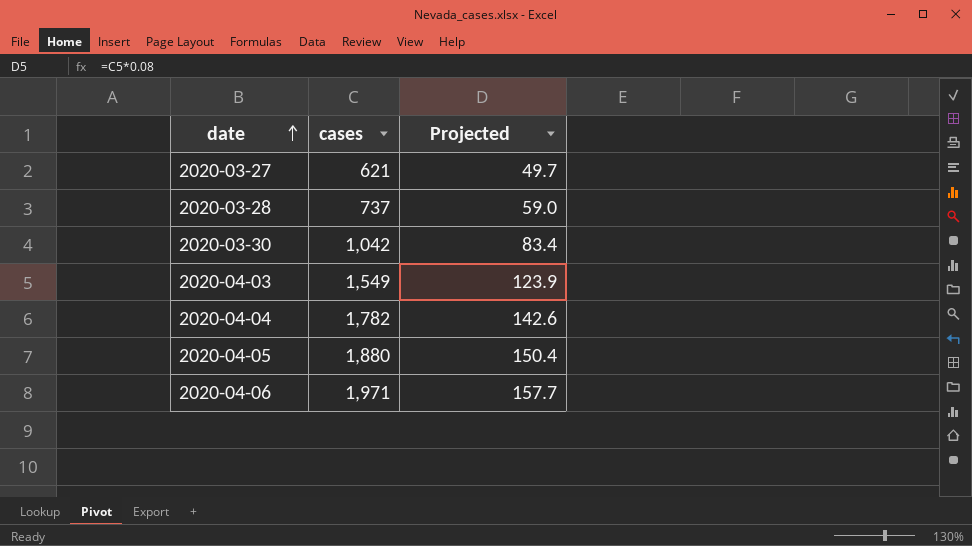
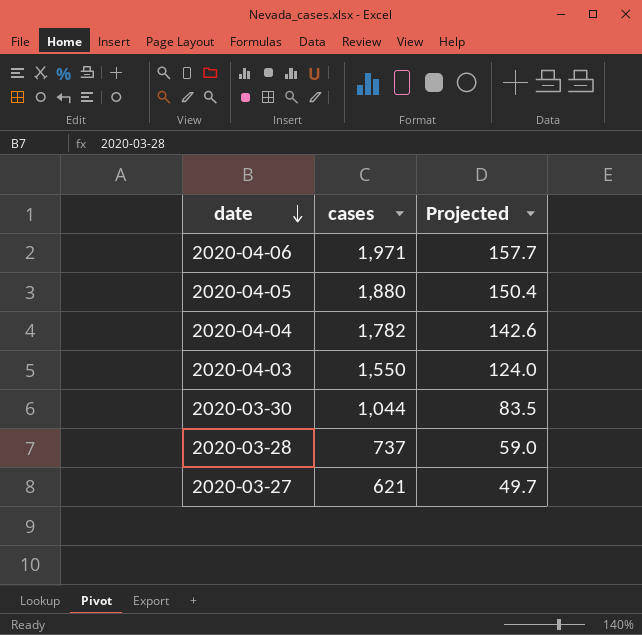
row order: date ascending -> date descending
2020-04-03 | cases: 1,549 -> 1,550
2020-04-03 | Projected: 123.9 -> 124.0
2020-03-30 | cases: 1,042 -> 1,044
2020-03-30 | Projected: 83.4 -> 83.5

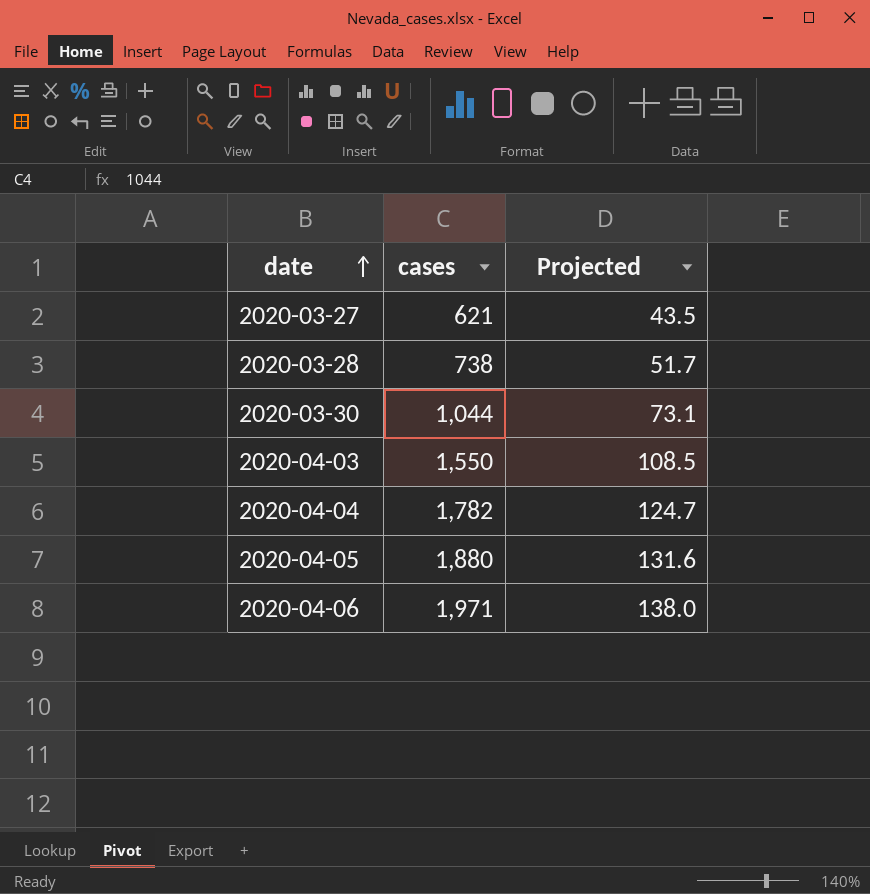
row order: date descending -> date ascending
column Projected | formula: [cases] * 0.08 -> [cases] * 0.07
2020-03-28 | cases: 737 -> 738

